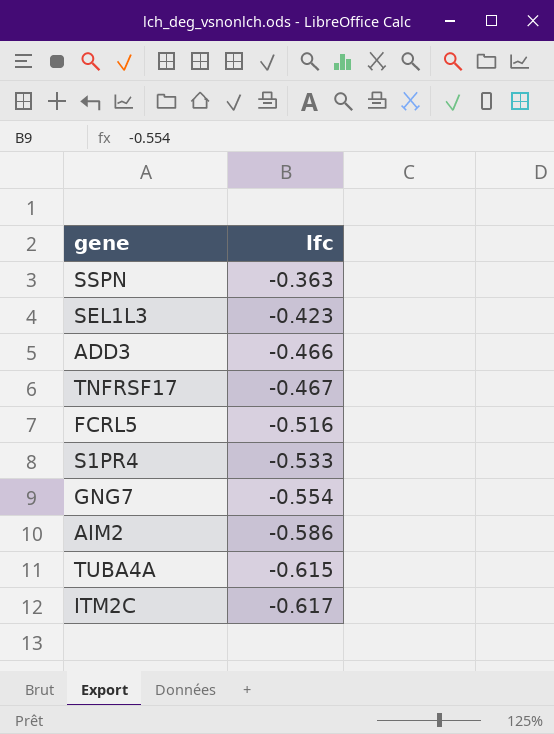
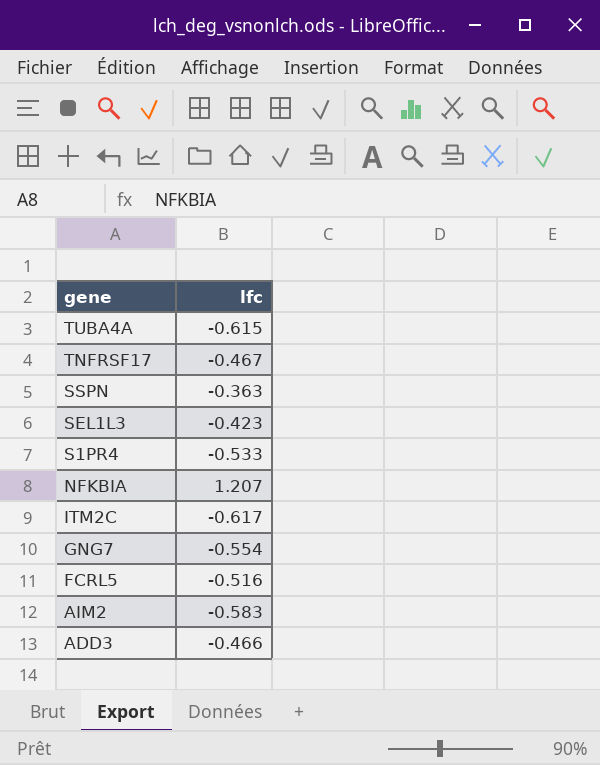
row order: lfc descending -> gene descending
row NFKBIA: none -> 1.207
AIM2 | lfc: -0.586 -> -0.583

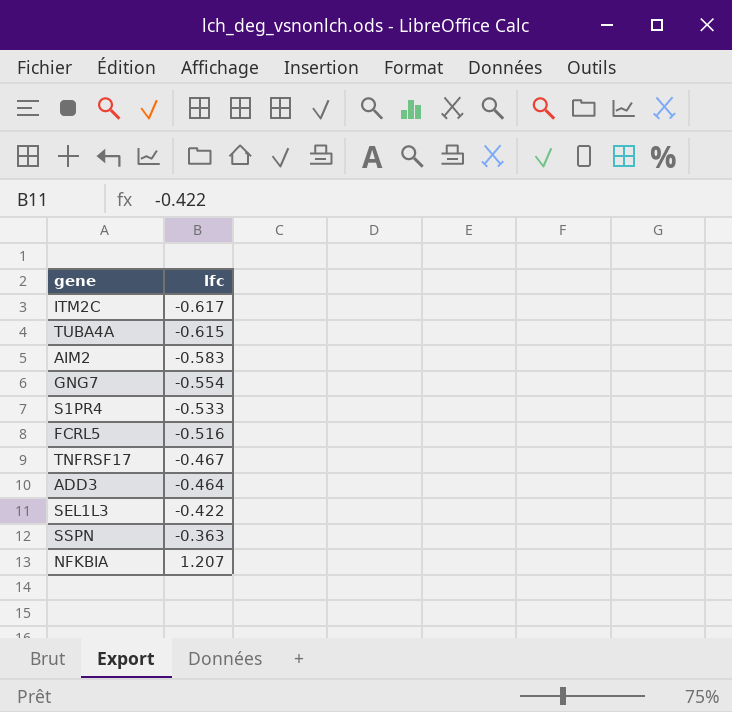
row order: gene descending -> lfc ascending
ADD3 | lfc: -0.466 -> -0.464
SEL1L3 | lfc: -0.423 -> -0.422

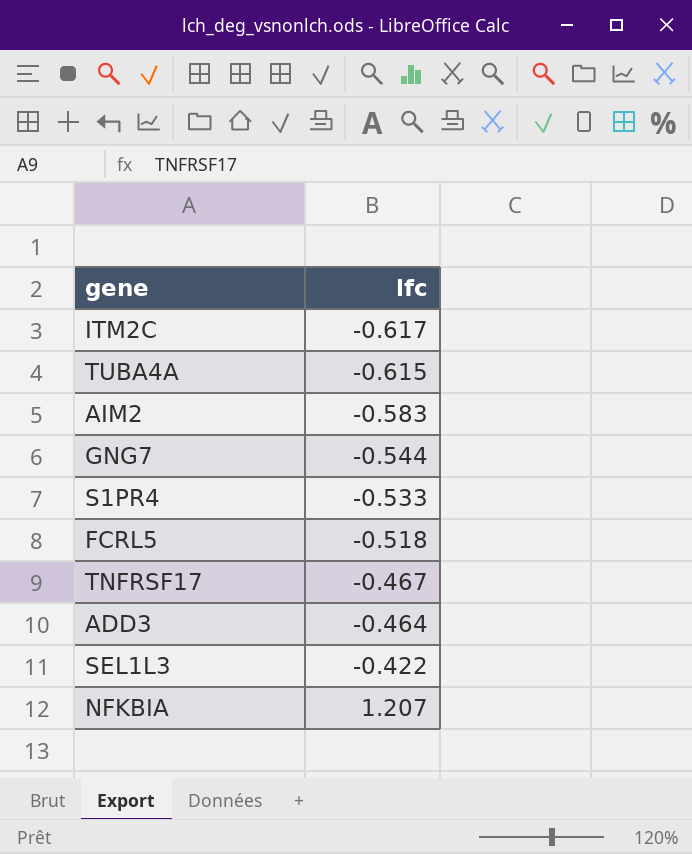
row SSPN: -0.363 -> none
GNG7 | lfc: -0.554 -> -0.544
FCRL5 | lfc: -0.516 -> -0.518

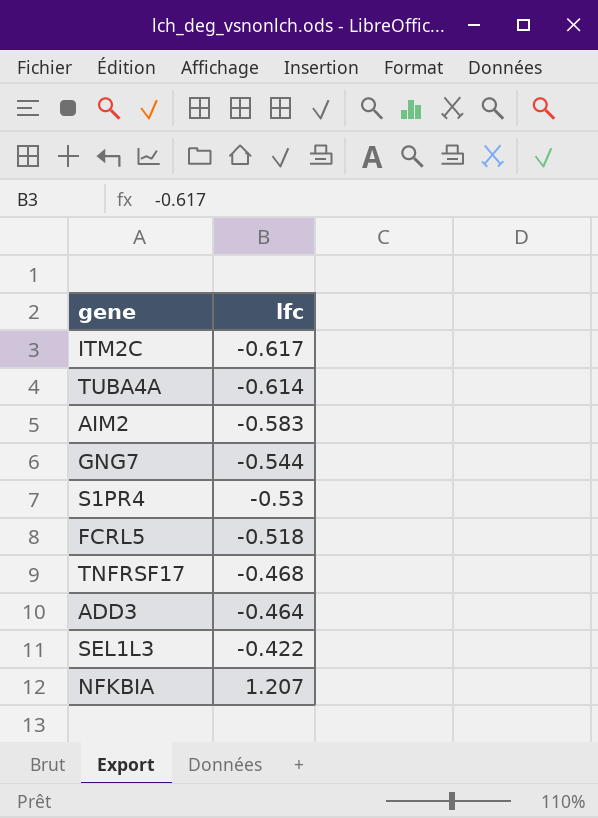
TUBA4A | lfc: -0.615 -> -0.614
S1PR4 | lfc: -0.533 -> -0.53
TNFRSF17 | lfc: -0.467 -> -0.468

